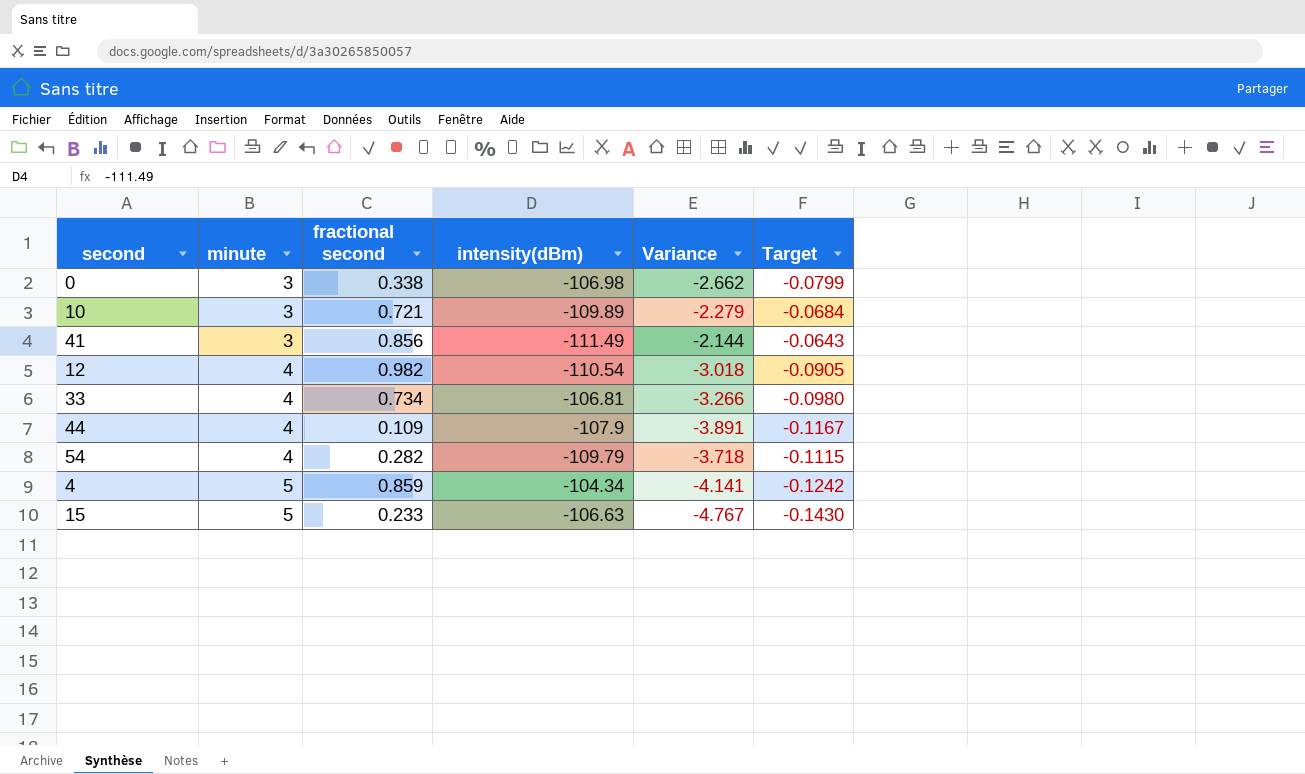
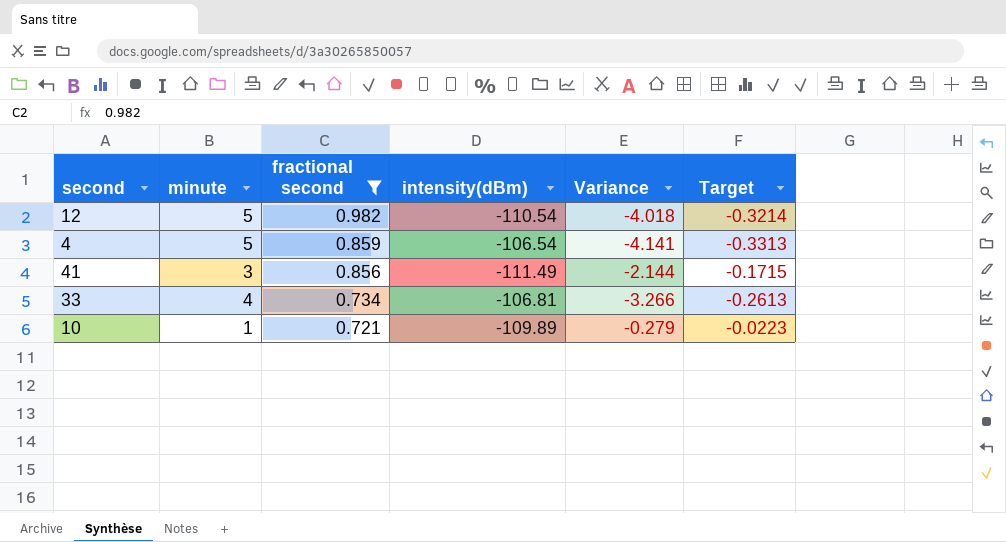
filter: none -> fractional second >= 0.721
row order: minute ascending -> fractional second descending
column Target | formula: [Variance] * 0.03 -> [Variance] * 0.08
12 | minute: 4 -> 5
12 | Variance: -3.018 -> -4.018
4 | intensity(dBm): -104.34 -> -106.54
10 | minute: 3 -> 1
10 | Variance: -2.279 -> -0.279

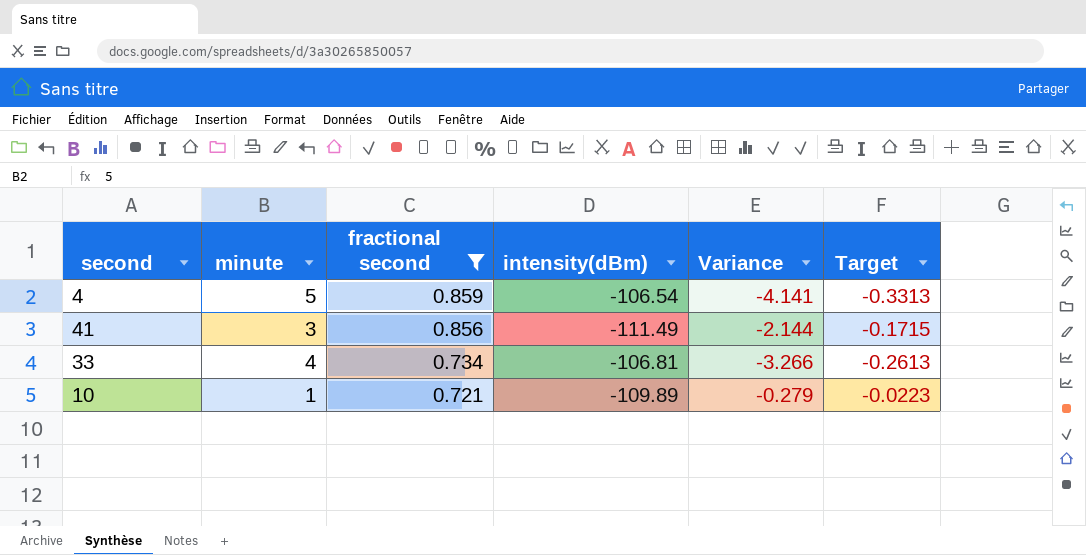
row 12: 5 | 0.982 | -110.54 | -4.018 | -0.3214 -> none

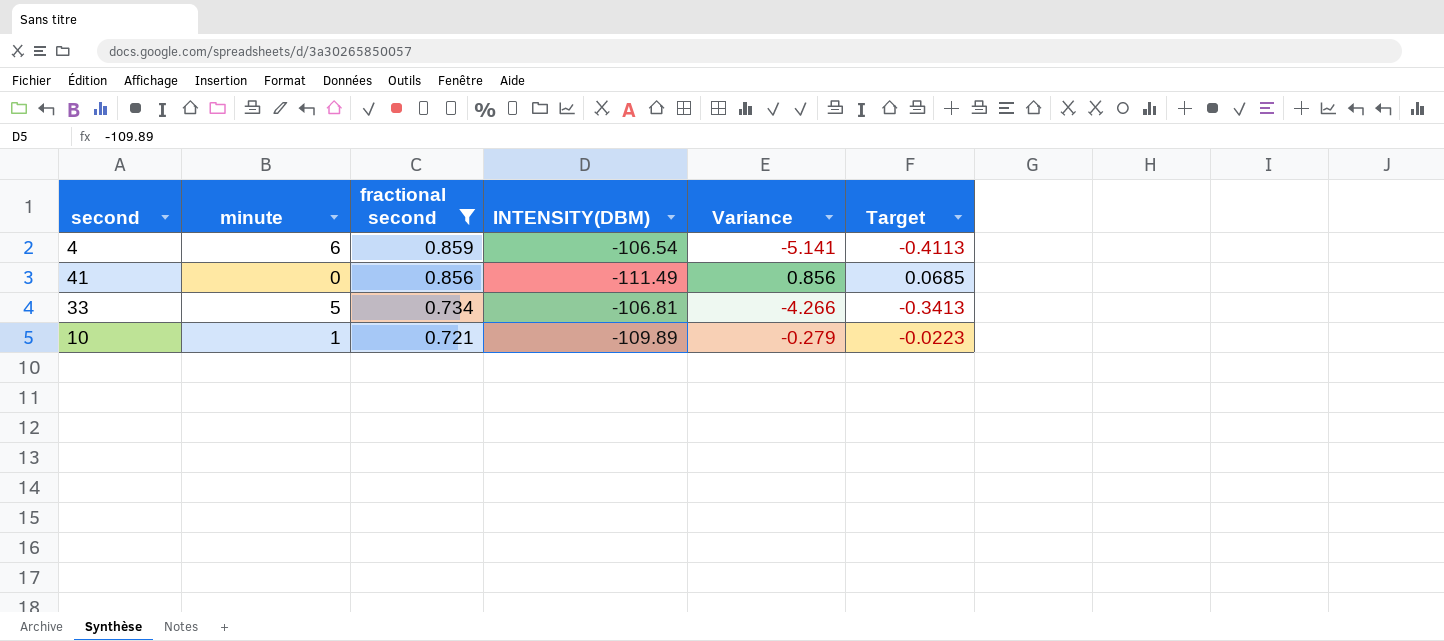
column name: intensity(dBm) -> INTENSITY(DBM)
4 | minute: 5 -> 6
4 | Variance: -4.141 -> -5.141
4 | Target: -0.3313 -> -0.4113
41 | minute: 3 -> 0
41 | Variance: -2.144 -> 0.856
41 | Target: -0.1715 -> 0.0685
33 | minute: 4 -> 5
33 | Variance: -3.266 -> -4.266
33 | Target: -0.2613 -> -0.3413

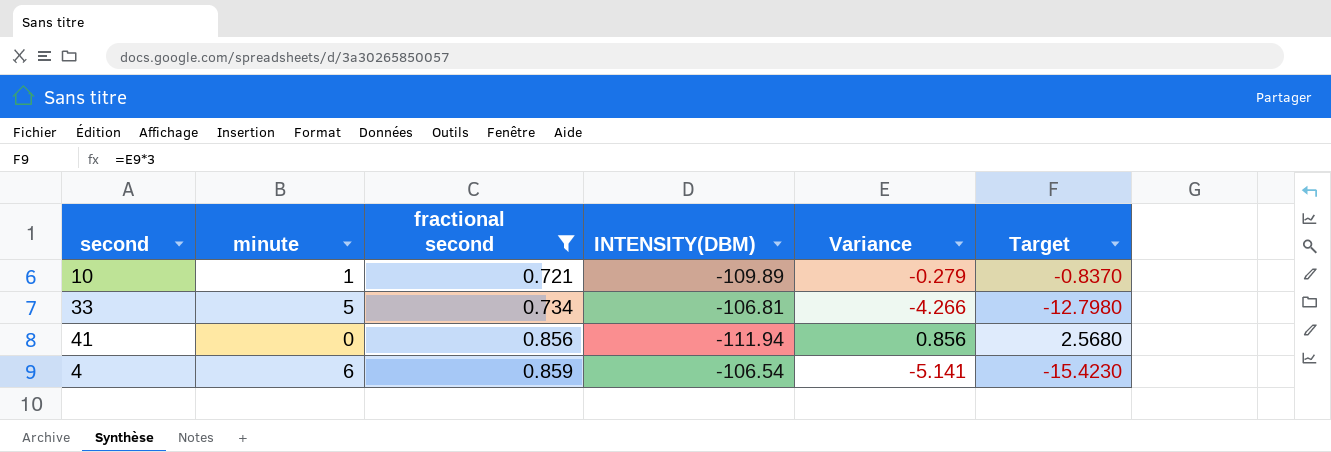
row order: fractional second descending -> fractional second ascending
column Target | formula: [Variance] * 0.08 -> [Variance] * 3
41 | INTENSITY(DBM): -111.49 -> -111.94

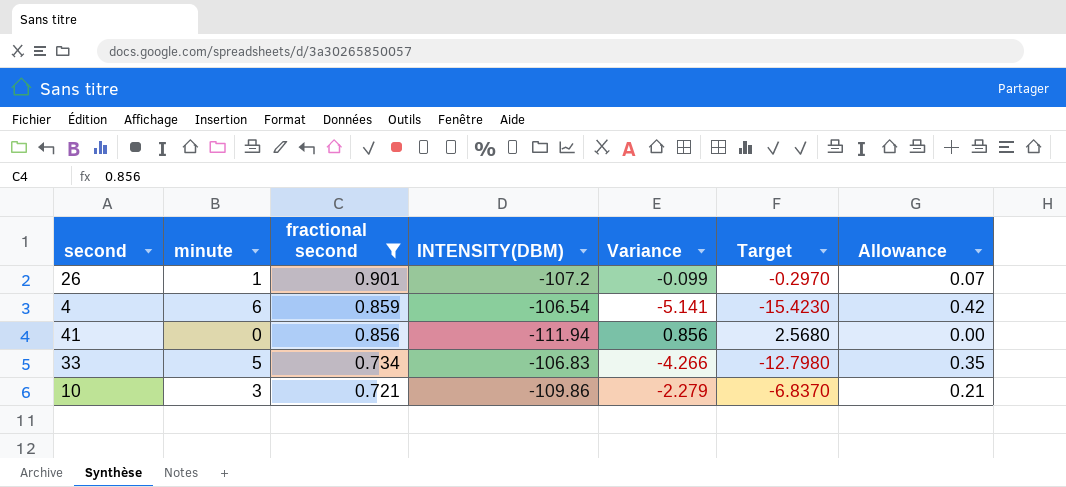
row order: fractional second ascending -> fractional second descending
column Allowance | formula: none -> [minute] * 0.07
row 26: none -> 1 | 0.901 | -107.2 | -0.099 | -0.2970 | 0.07
33 | INTENSITY(DBM): -106.81 -> -106.83
10 | minute: 1 -> 3
10 | INTENSITY(DBM): -109.89 -> -109.86
10 | Variance: -0.279 -> -2.279
10 | Target: -0.8370 -> -6.8370

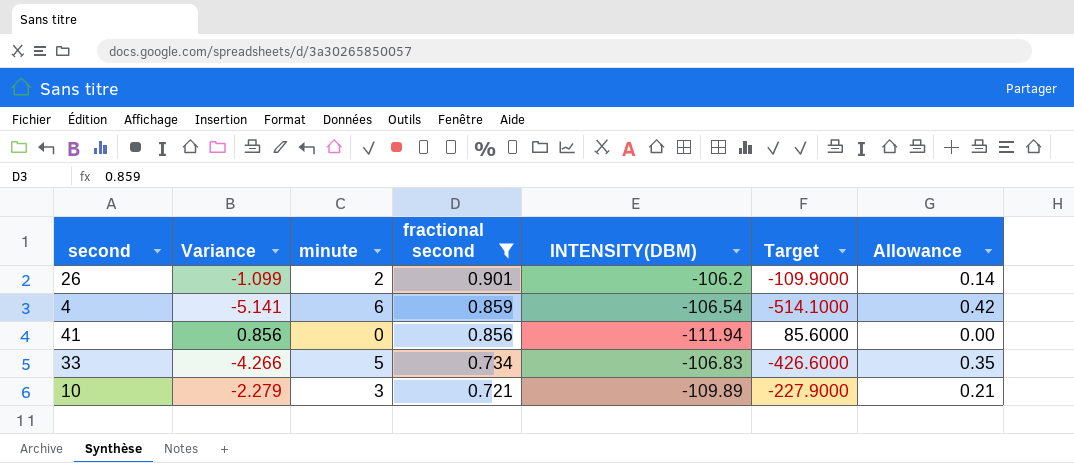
column Variance | position: 5 -> 2
column Target | formula: [Variance] * 3 -> [Variance] * 100
26 | Variance: -0.099 -> -1.099
26 | minute: 1 -> 2
26 | INTENSITY(DBM): -107.2 -> -106.2
26 | Allowance: 0.07 -> 0.14
10 | INTENSITY(DBM): -109.86 -> -109.89

